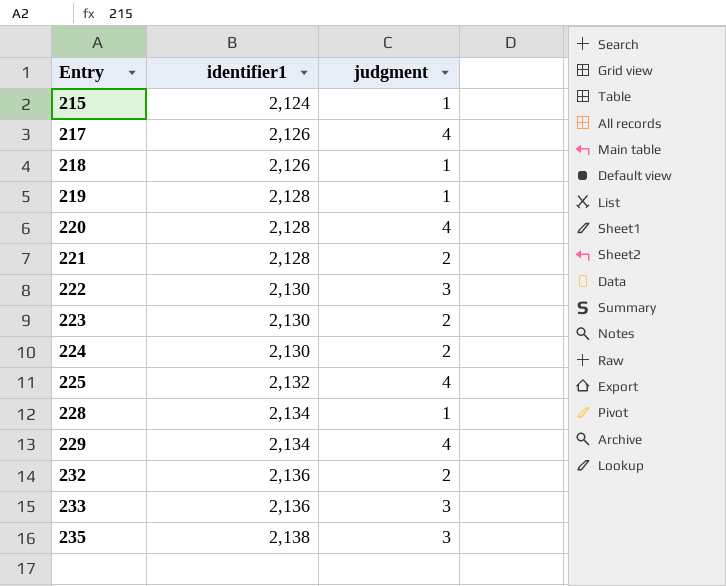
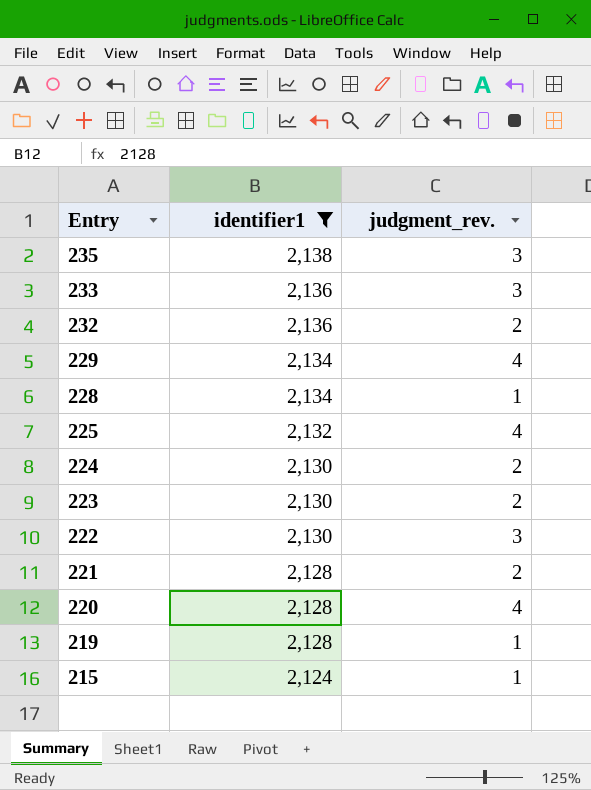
filter: none -> identifier1 != 2,126
row order: Entry ascending -> Entry descending
column name: judgment -> judgment_rev.

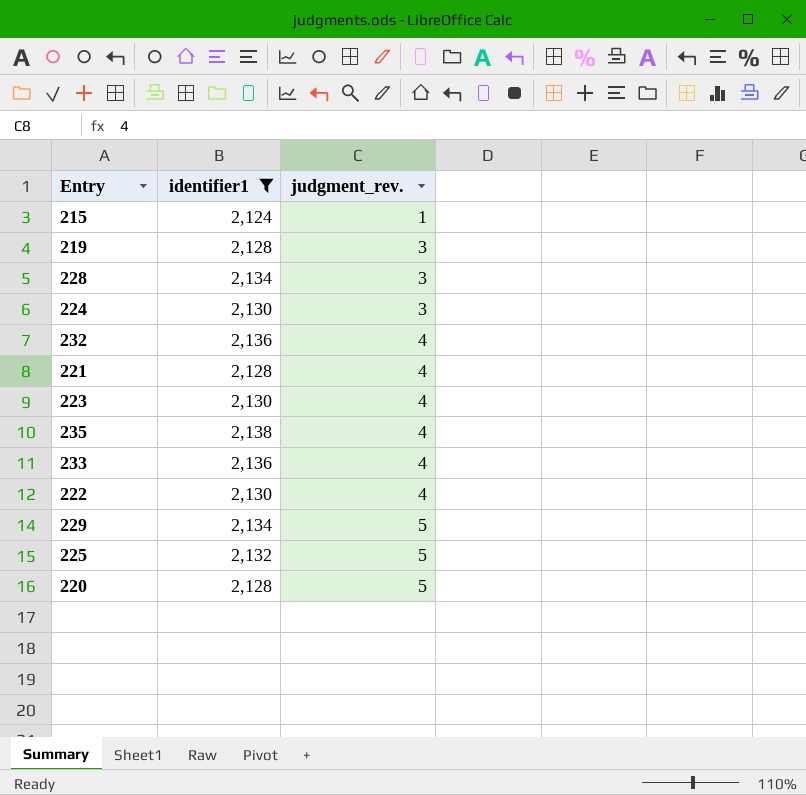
row order: Entry descending -> judgment_rev. ascending
219 | judgment_rev.: 1 -> 3
228 | judgment_rev.: 1 -> 3
224 | judgment_rev.: 2 -> 3
232 | judgment_rev.: 2 -> 4
221 | judgment_rev.: 2 -> 4
223 | judgment_rev.: 2 -> 4
235 | judgment_rev.: 3 -> 4
233 | judgment_rev.: 3 -> 4
222 | judgment_rev.: 3 -> 4
229 | judgment_rev.: 4 -> 5
225 | judgment_rev.: 4 -> 5
220 | judgment_rev.: 4 -> 5

